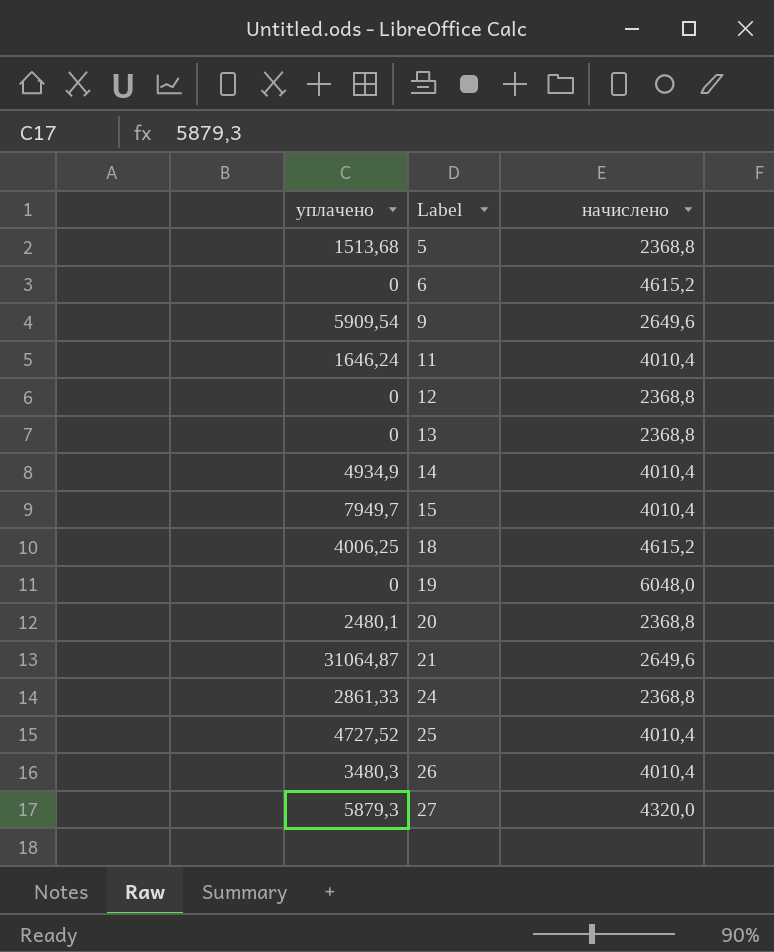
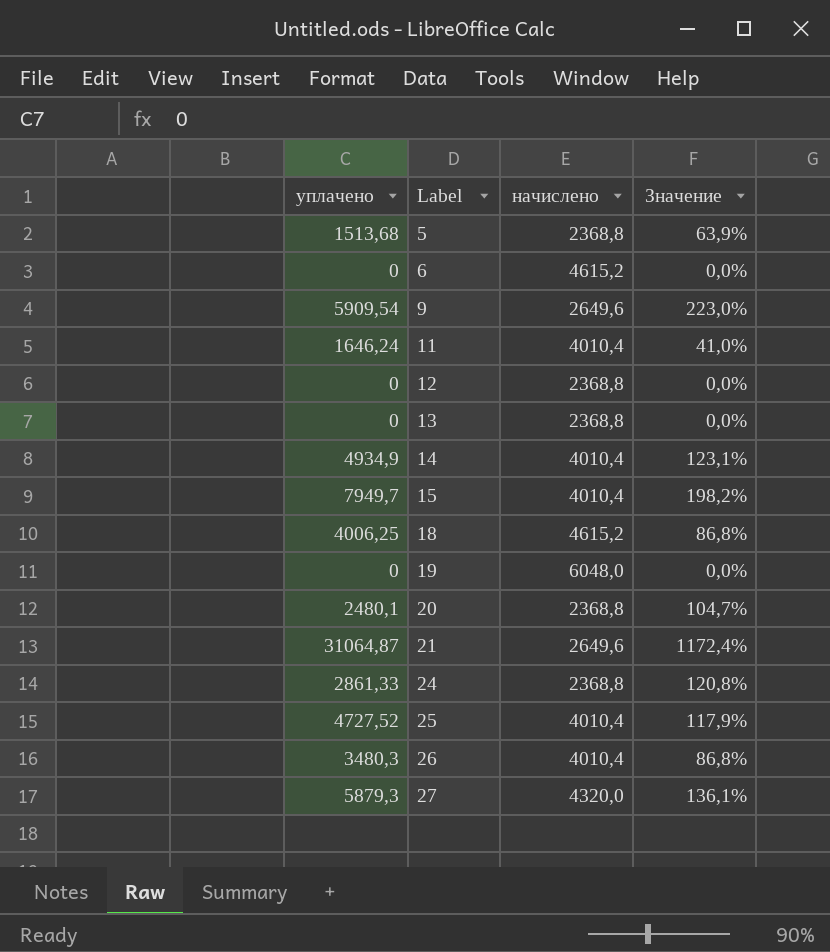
column Значение | formula: none -> [уплачено] / [начислено]

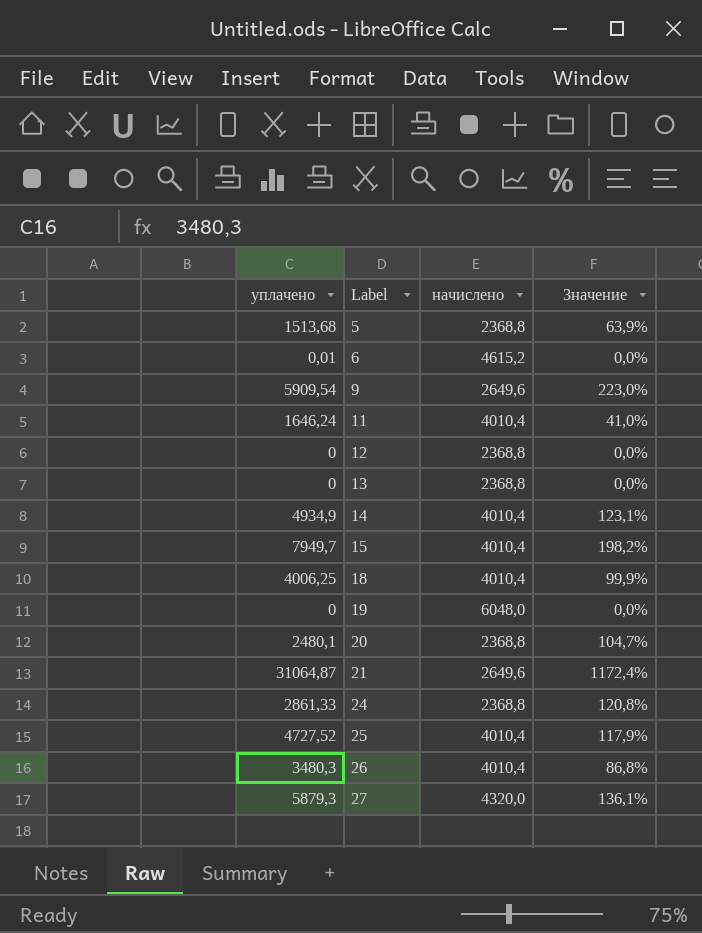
6 | уплачено: 0 -> 0,01
18 | начислено: 4615,2 -> 4010,4
18 | Значение: 86,8% -> 99,9%

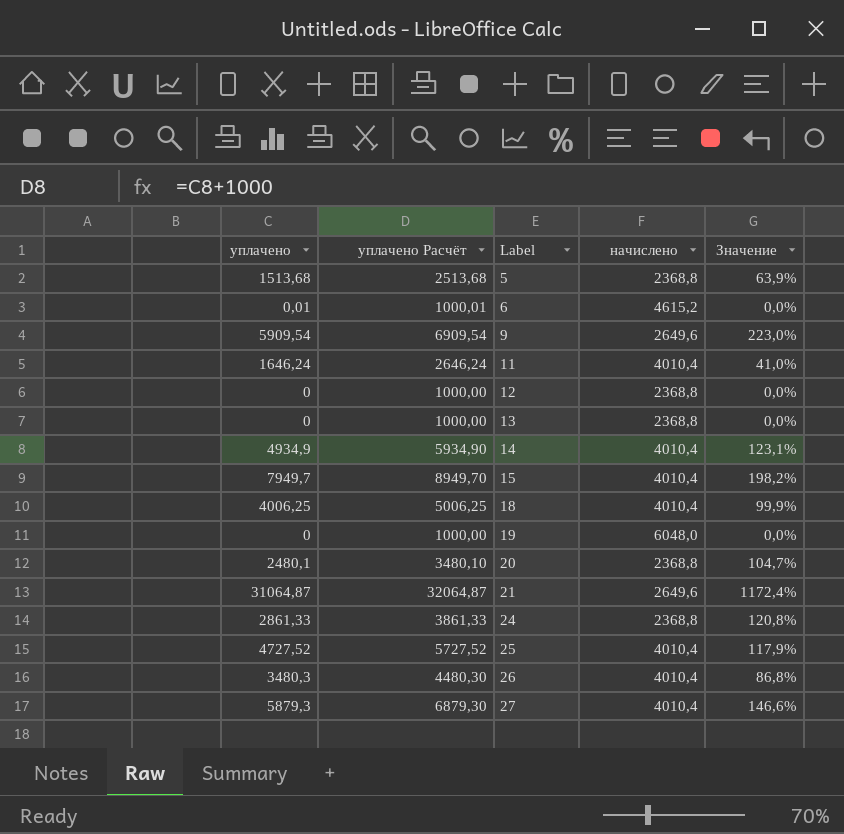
column уплачено Расчёт | formula: none -> [уплачено] + 1000
27 | начислено: 4320,0 -> 4010,4
27 | Значение: 136,1% -> 146,6%

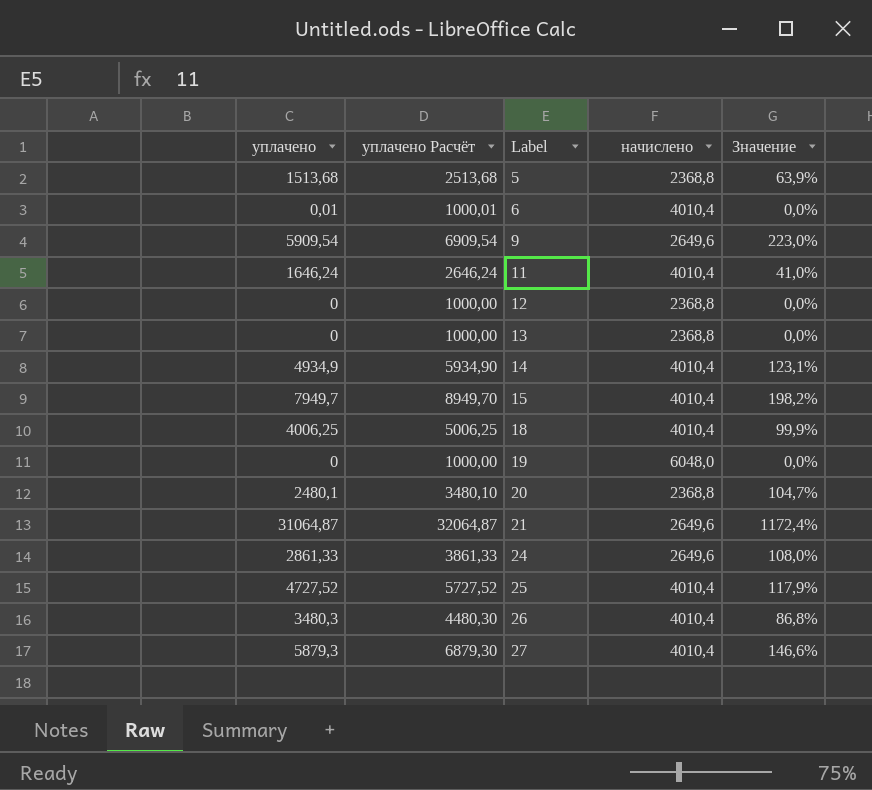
6 | начислено: 4615,2 -> 4010,4
24 | начислено: 2368,8 -> 2649,6
24 | Значение: 120,8% -> 108,0%

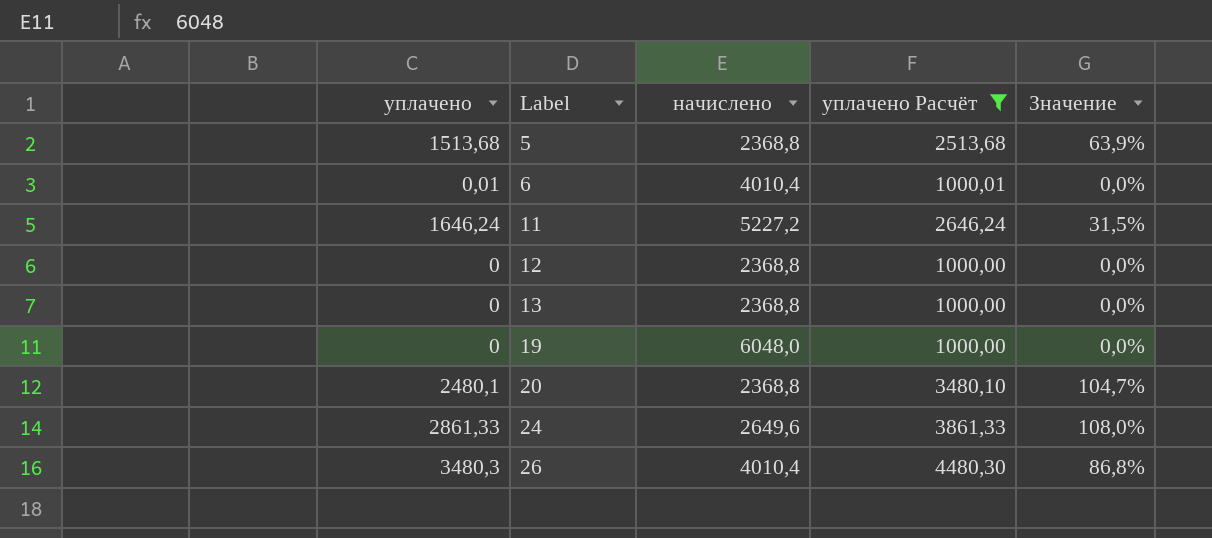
filter: none -> уплачено Расчёт <= 4480,30
column уплачено Расчёт | position: 2 -> 4
11 | начислено: 4010,4 -> 5227,2
11 | Значение: 41,0% -> 31,5%

